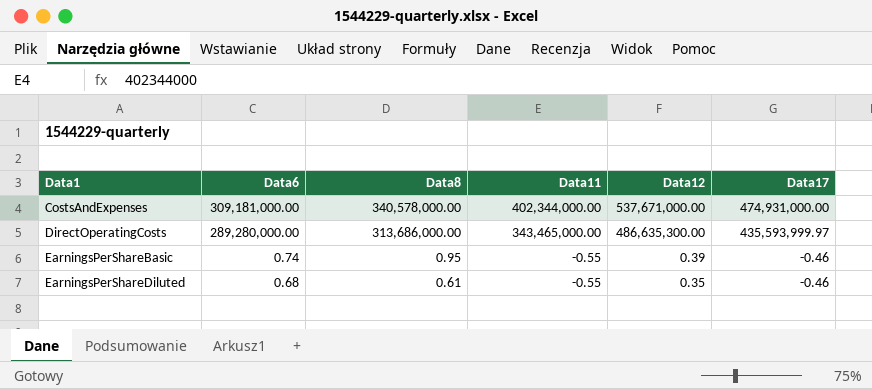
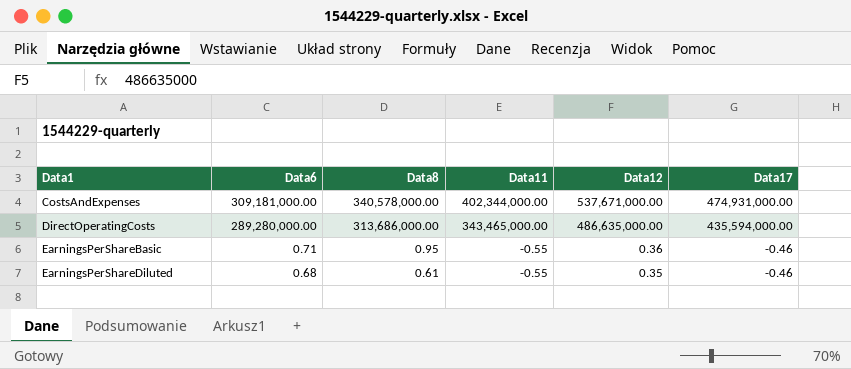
DirectOperatingCosts | Data12: 486,635,300.00 -> 486,635,000.00
DirectOperatingCosts | Data17: 435,593,999.97 -> 435,594,000.00
EarningsPerShareBasic | Data6: 0.74 -> 0.71
EarningsPerShareBasic | Data12: 0.39 -> 0.36

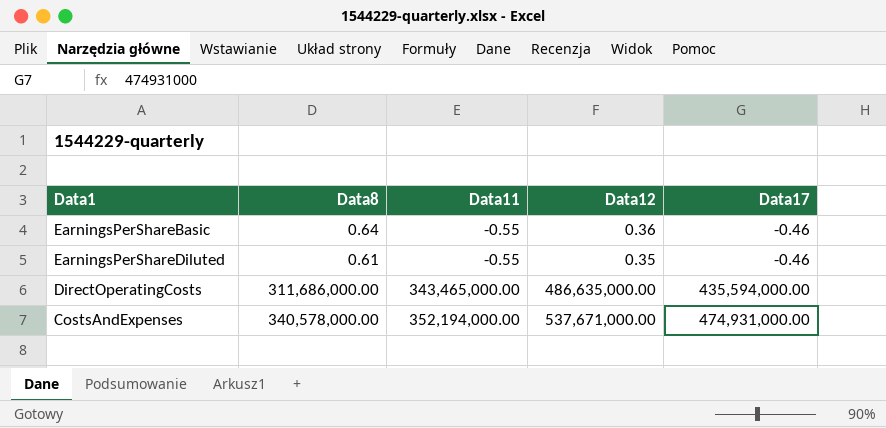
row order: Data1 ascending -> Data11 ascending
column Data6 | position: 2 -> none
EarningsPerShareBasic | Data8: 0.95 -> 0.64
DirectOperatingCosts | Data8: 313,686,000.00 -> 311,686,000.00
CostsAndExpenses | Data11: 402,344,000.00 -> 352,194,000.00

